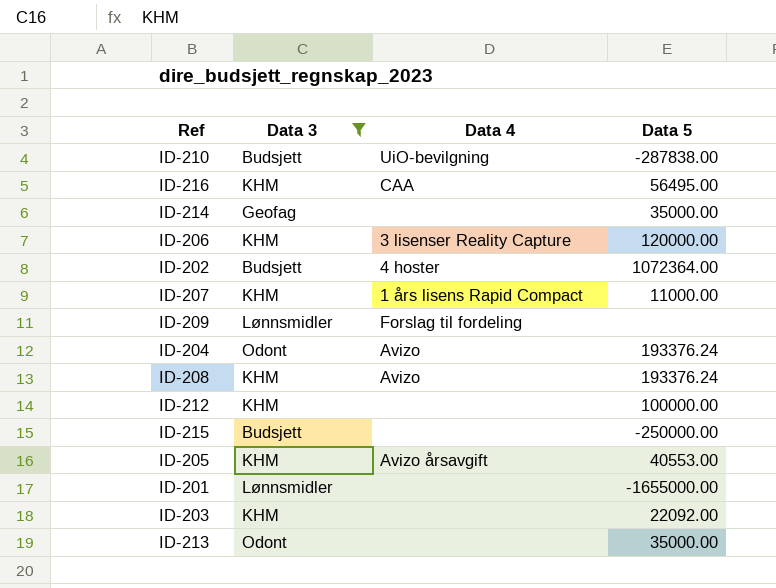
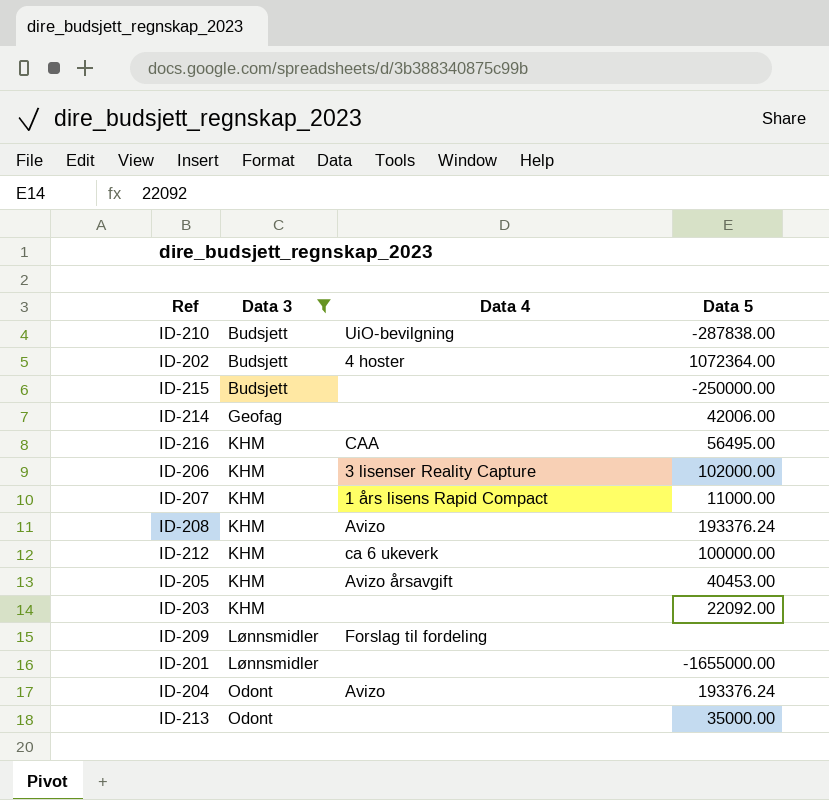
row order: none -> Data 3 ascending
ID-214 | Data 5: 35000.00 -> 42006.00
ID-206 | Data 5: 120000.00 -> 102000.00
ID-212 | Data 4: none -> ca 6 ukeverk
ID-205 | Data 5: 40553.00 -> 40453.00

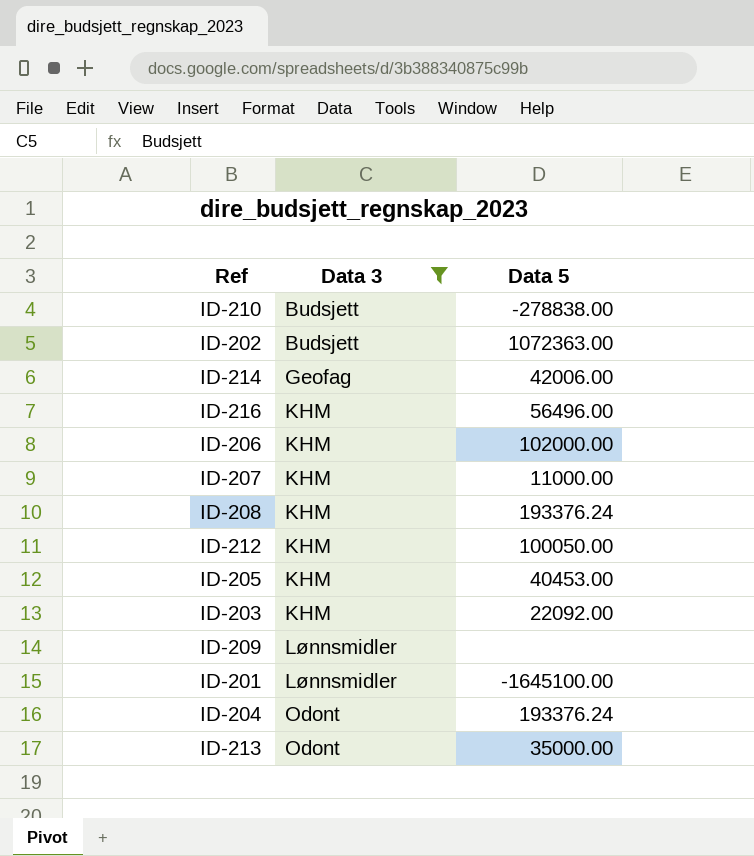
column Data 4 | position: 3 -> none
row ID-215: Budsjett | none | -250000.00 -> none
ID-210 | Data 5: -287838.00 -> -278838.00
ID-202 | Data 5: 1072364.00 -> 1072363.00
ID-216 | Data 5: 56495.00 -> 56496.00
ID-212 | Data 5: 100000.00 -> 100050.00
ID-201 | Data 5: -1655000.00 -> -1645100.00

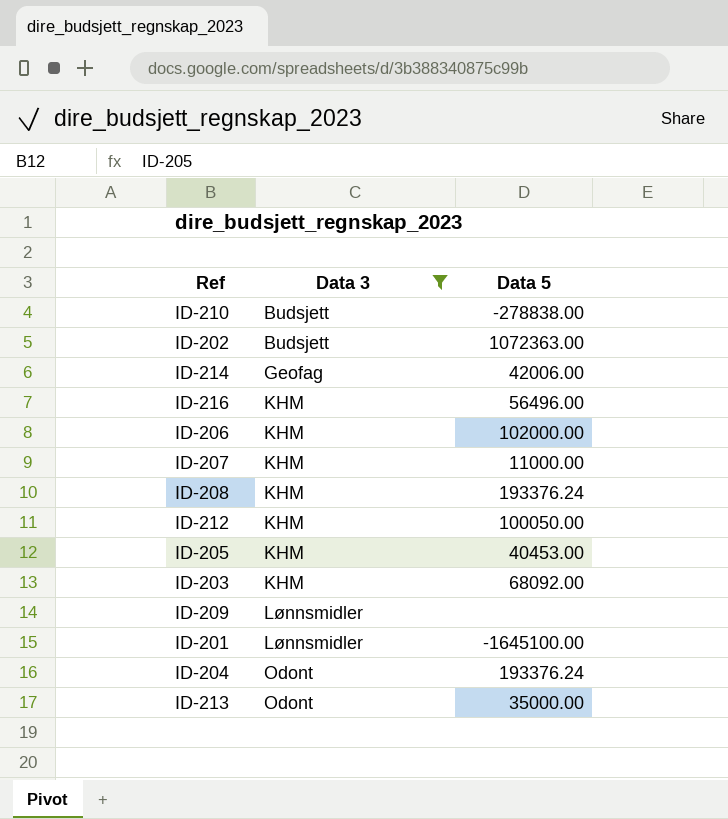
ID-203 | Data 5: 22092.00 -> 68092.00

